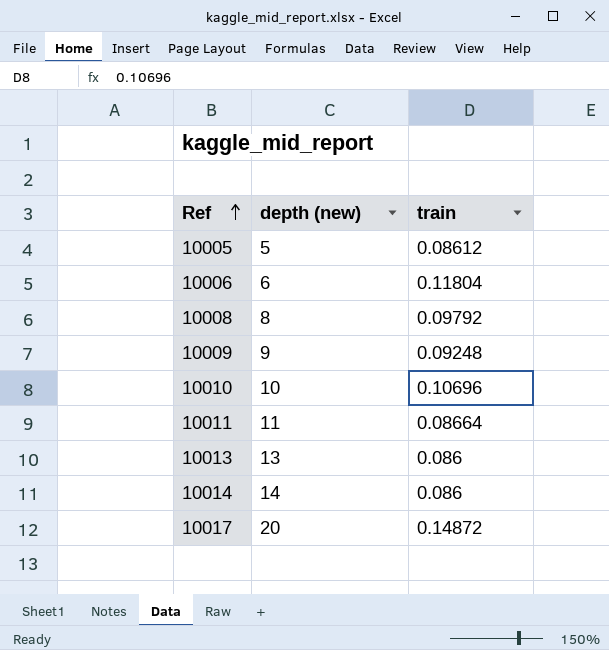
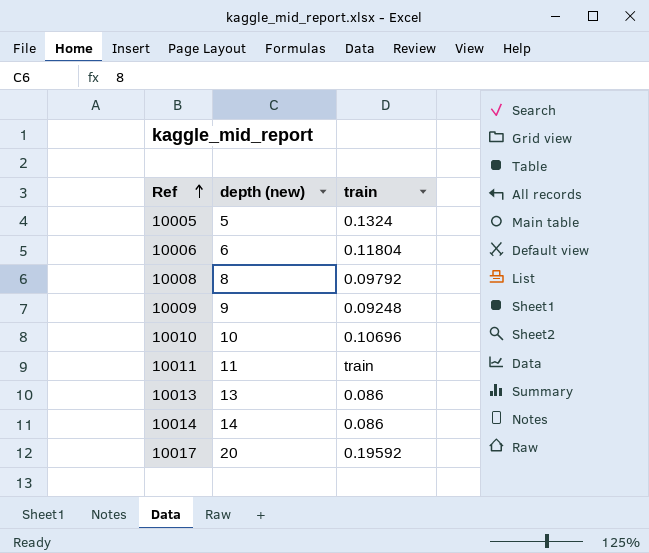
10005 | train: 0.08612 -> 0.1324
10011 | train: 0.08664 -> train
10017 | train: 0.14872 -> 0.19592

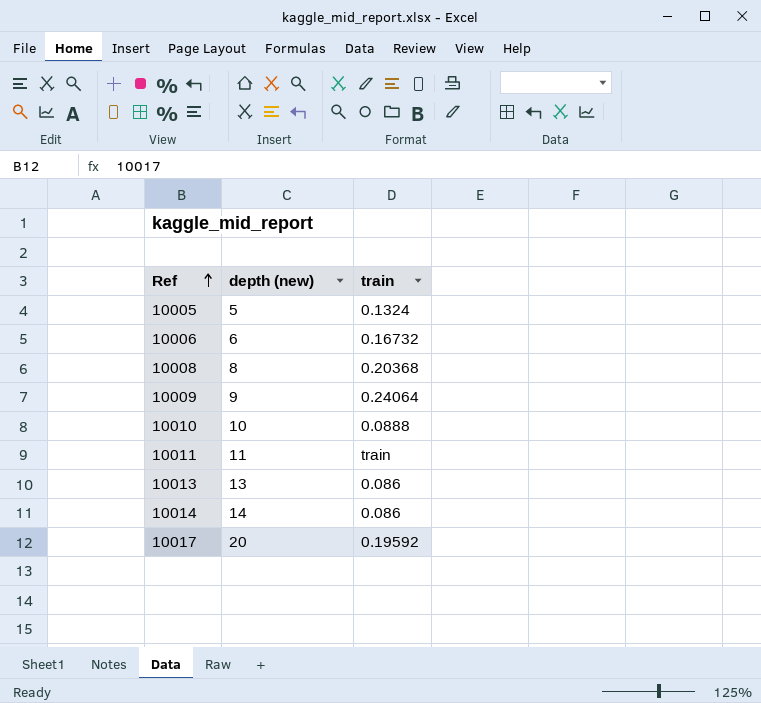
10006 | train: 0.11804 -> 0.16732
10008 | train: 0.09792 -> 0.20368
10009 | train: 0.09248 -> 0.24064
10010 | train: 0.10696 -> 0.0888

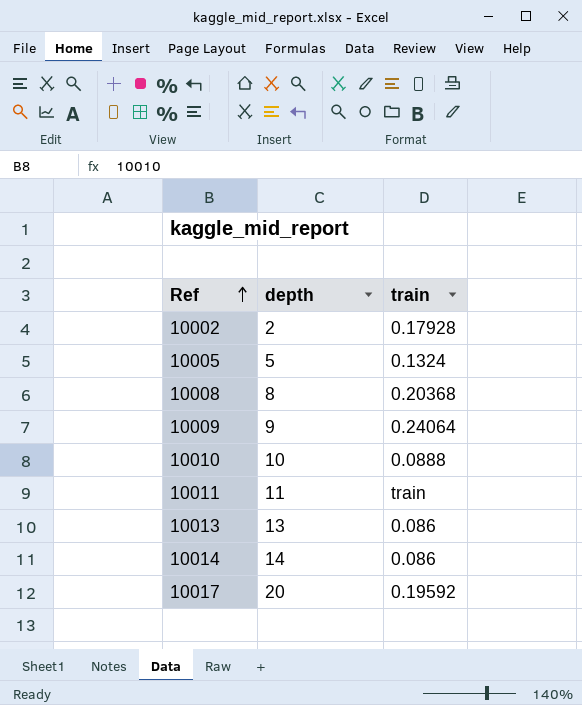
column name: depth (new) -> depth
row 10006: 6 | 0.16732 -> none
row 10002: none -> 2 | 0.17928

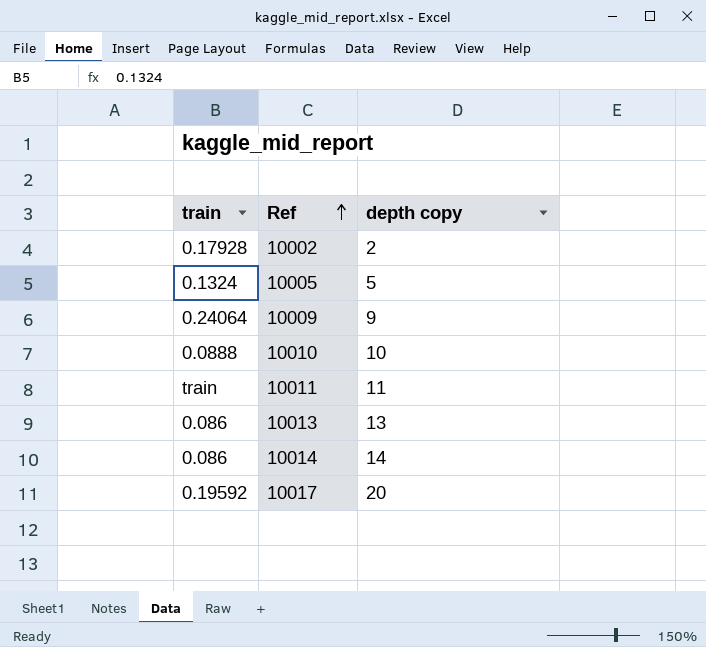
column train | position: 3 -> 1
column name: depth -> depth copy
row 10008: 8 | 0.20368 -> none

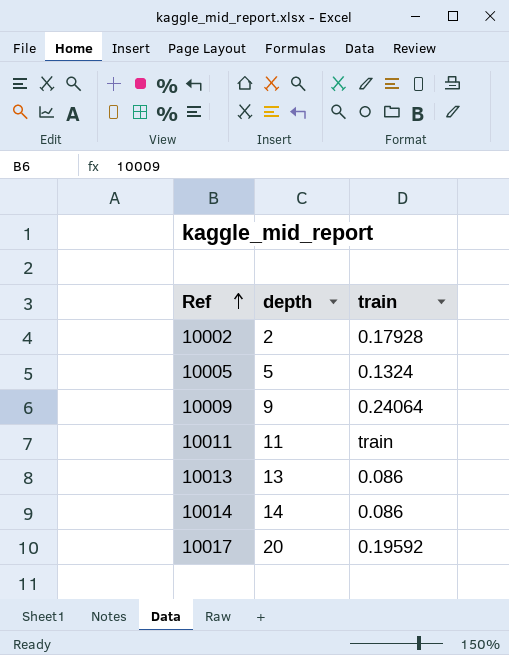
column name: depth copy -> depth
column train | position: 1 -> 3
row 10010: 0.0888 | 10 -> none

